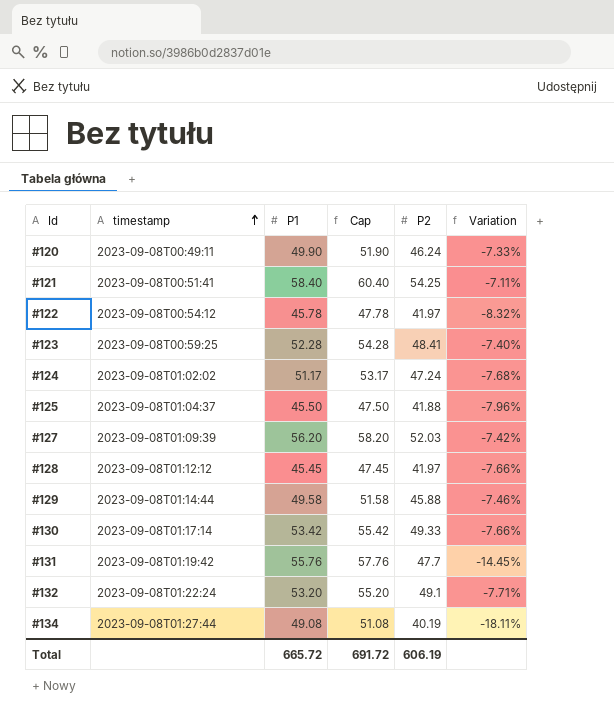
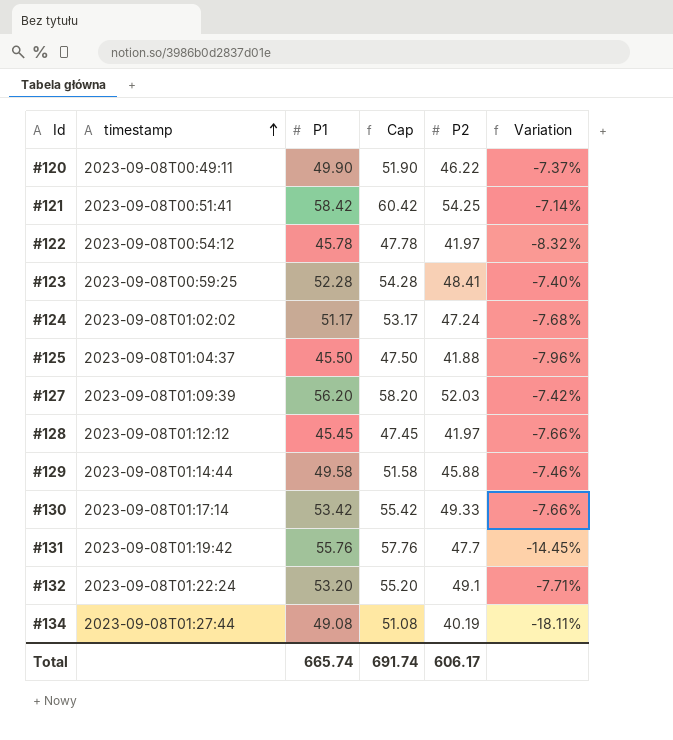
#120 | P2: 46.24 -> 46.22
#120 | Variation: -7.33% -> -7.37%
#121 | P1: 58.40 -> 58.42
#121 | Cap: 60.40 -> 60.42
#121 | Variation: -7.11% -> -7.14%
Total | P1: 665.72 -> 665.74
Total | Cap: 691.72 -> 691.74
Total | P2: 606.19 -> 606.17

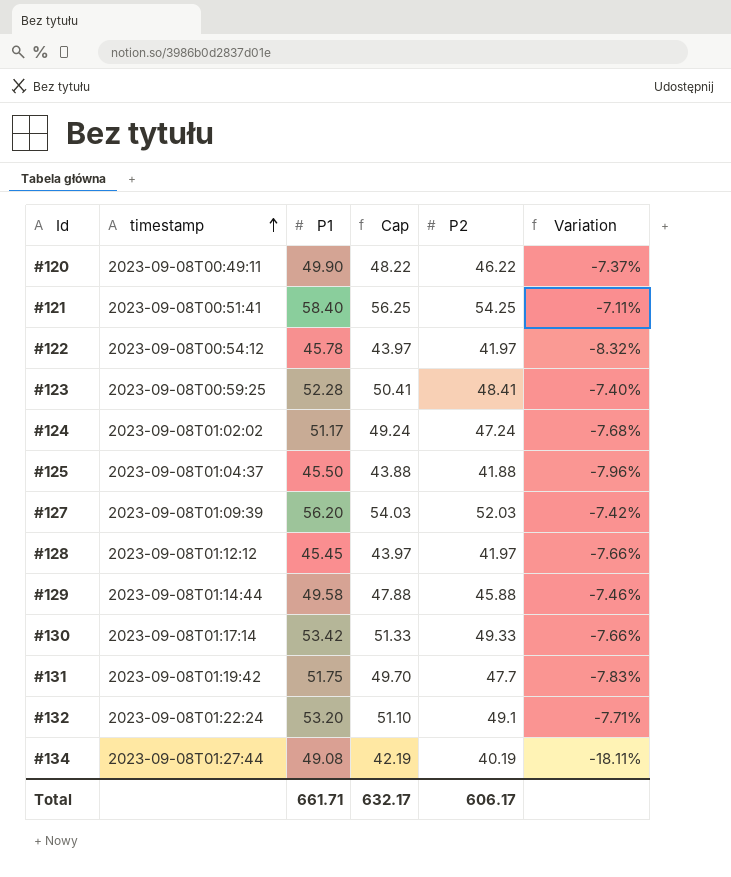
column Cap | formula: [P1] + 2 -> [P2] + 2
#121 | P1: 58.42 -> 58.40
#121 | Variation: -7.14% -> -7.11%
#131 | P1: 55.76 -> 51.75
#131 | Variation: -14.45% -> -7.83%
Total | P1: 665.74 -> 661.71
Total | Cap: 691.74 -> 632.17

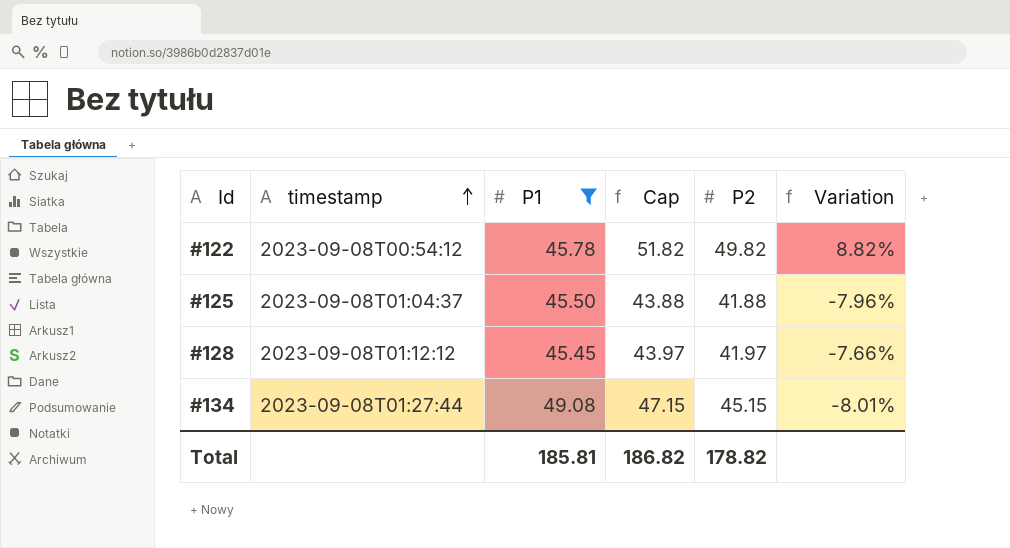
filter: none -> P1 <= 49.08
#122 | Cap: 43.97 -> 51.82
#122 | P2: 41.97 -> 49.82
#122 | Variation: -8.32% -> 8.82%
#134 | Cap: 42.19 -> 47.15
#134 | P2: 40.19 -> 45.15
#134 | Variation: -18.11% -> -8.01%
Total | P1: 661.71 -> 185.81
Total | Cap: 632.17 -> 186.82
Total | P2: 606.17 -> 178.82

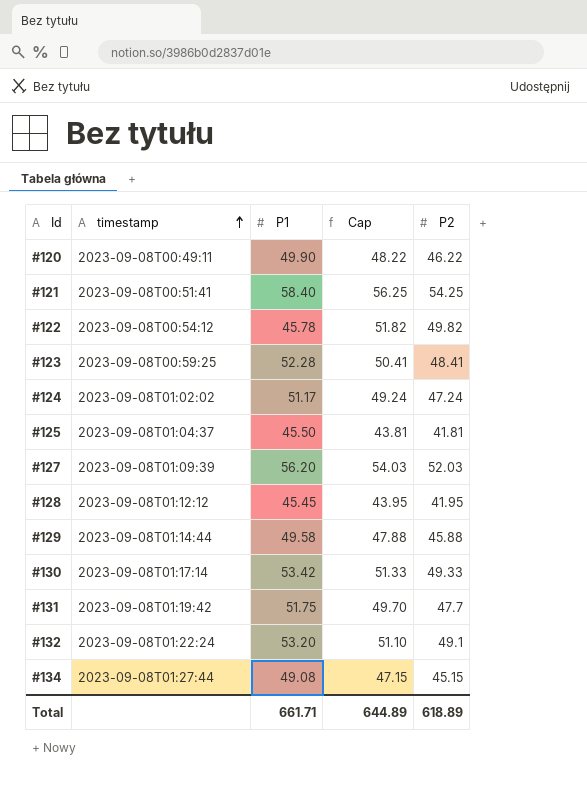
filter: P1 <= 49.08 -> none
column Variation | formula: ([P2] - [P1]) / [P1] -> none
#125 | Cap: 43.88 -> 43.81
#125 | P2: 41.88 -> 41.81
#128 | Cap: 43.97 -> 43.95
#128 | P2: 41.97 -> 41.95
Total | P1: 185.81 -> 661.71
Total | Cap: 186.82 -> 644.89
Total | P2: 178.82 -> 618.89

